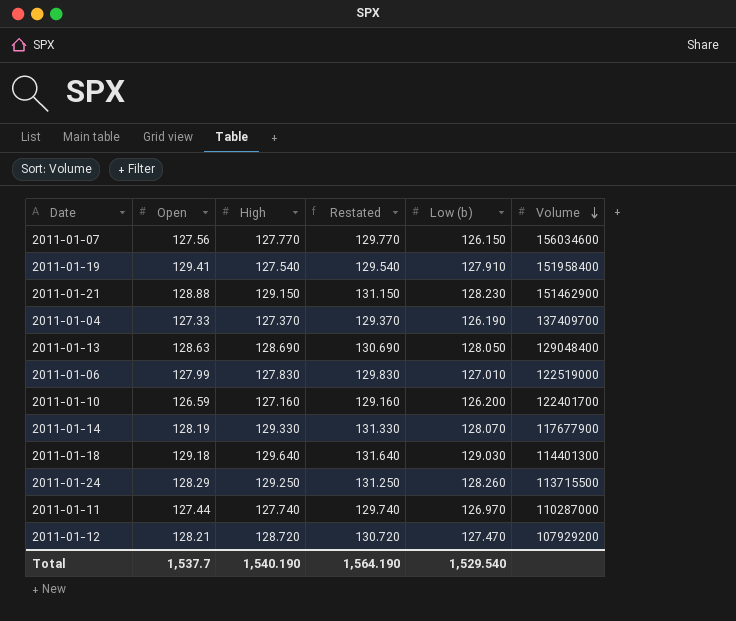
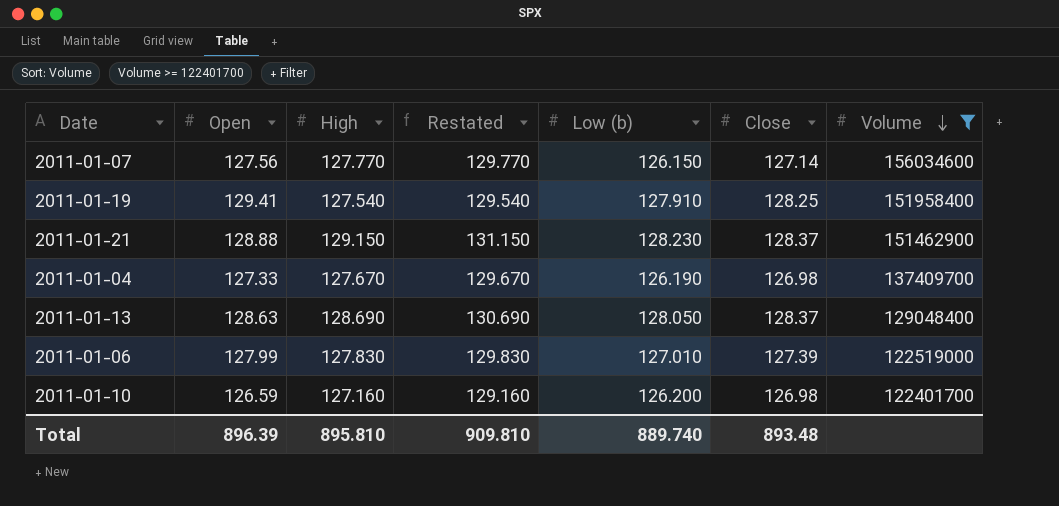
filter: none -> Volume >= 122401700
column Close | position: none -> 6
2011-01-04 | High: 127.370 -> 127.670
2011-01-04 | Restated: 129.370 -> 129.670
Total | Open: 1,537.7 -> 896.39
Total | High: 1,540.190 -> 895.810
Total | Restated: 1,564.190 -> 909.810
Total | Low (b): 1,529.540 -> 889.740

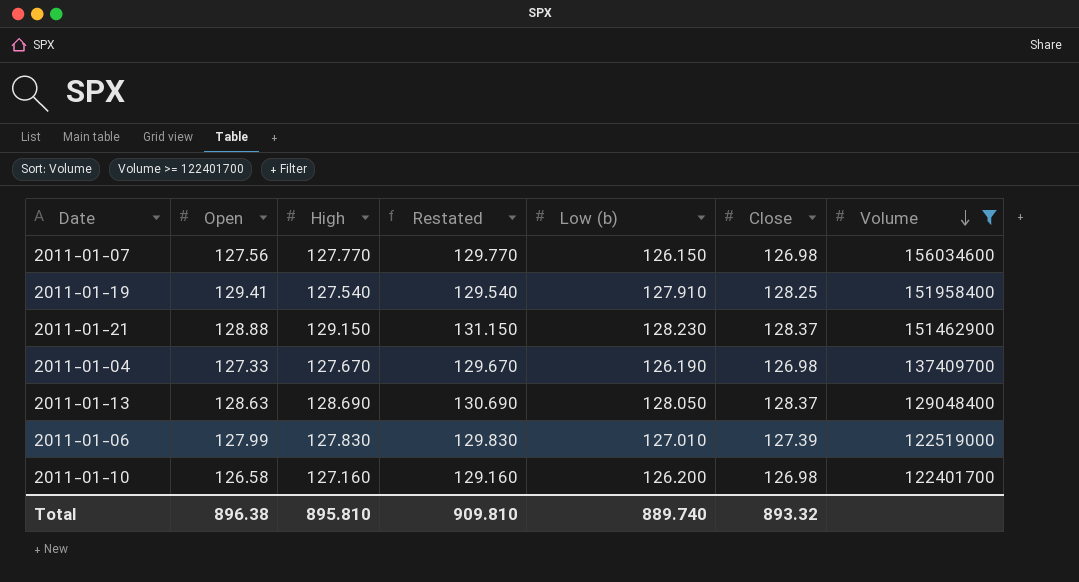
2011-01-07 | Close: 127.14 -> 126.98
2011-01-10 | Open: 126.59 -> 126.58
Total | Open: 896.39 -> 896.38
Total | Close: 893.48 -> 893.32

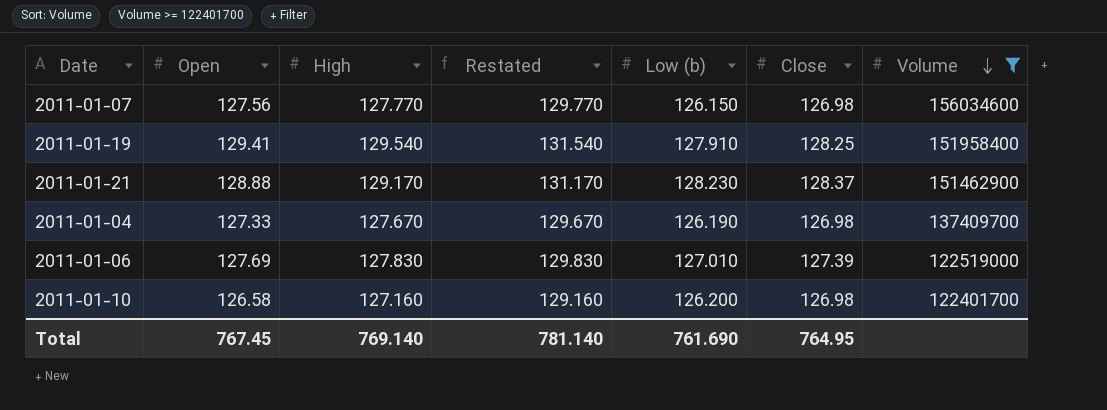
row 2011-01-13: 128.63 | 128.690 | 130.690 | 128.050 | 128.37 | 129048400 -> none
2011-01-19 | High: 127.540 -> 129.540
2011-01-19 | Restated: 129.540 -> 131.540
2011-01-21 | High: 129.150 -> 129.170
2011-01-21 | Restated: 131.150 -> 131.170
2011-01-06 | Open: 127.99 -> 127.69
Total | Open: 896.38 -> 767.45
Total | High: 895.810 -> 769.140
Total | Restated: 909.810 -> 781.140
Total | Low (b): 889.740 -> 761.690
Total | Close: 893.32 -> 764.95

